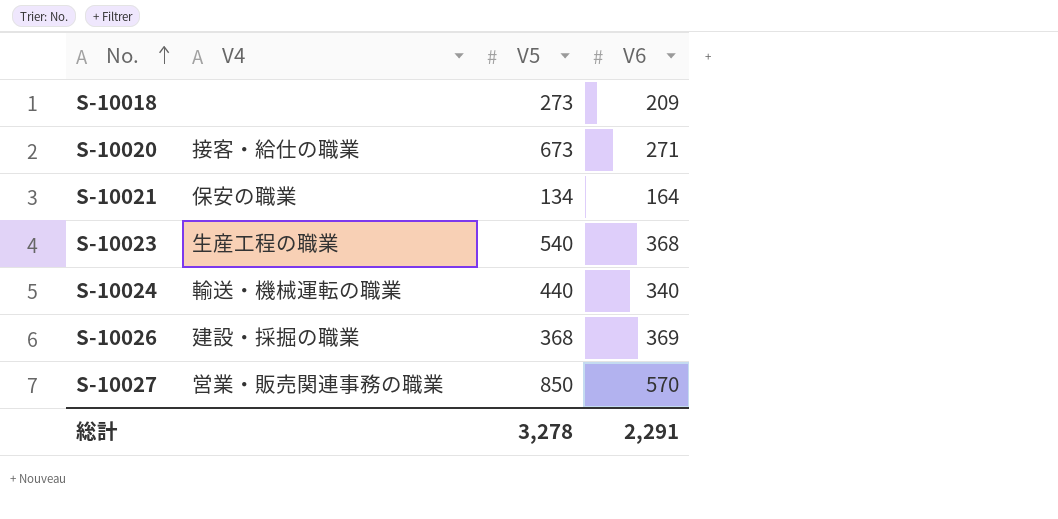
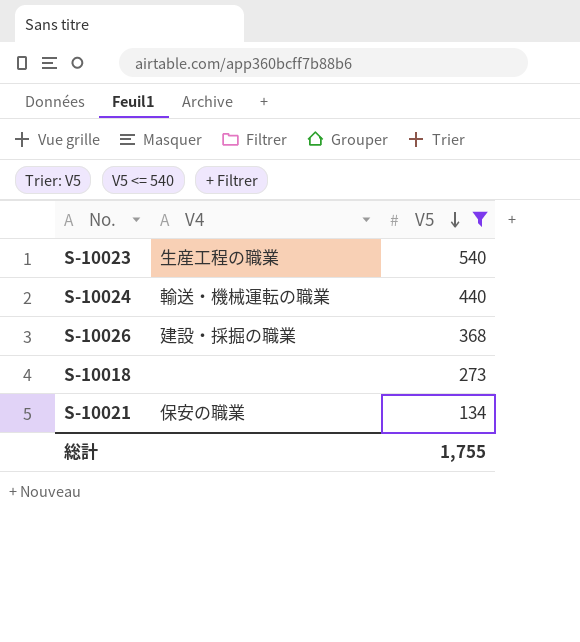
filter: none -> V5 <= 540
row order: No. ascending -> V5 descending
column V6 | position: 4 -> none
総計 | V5: 3,278 -> 1,755

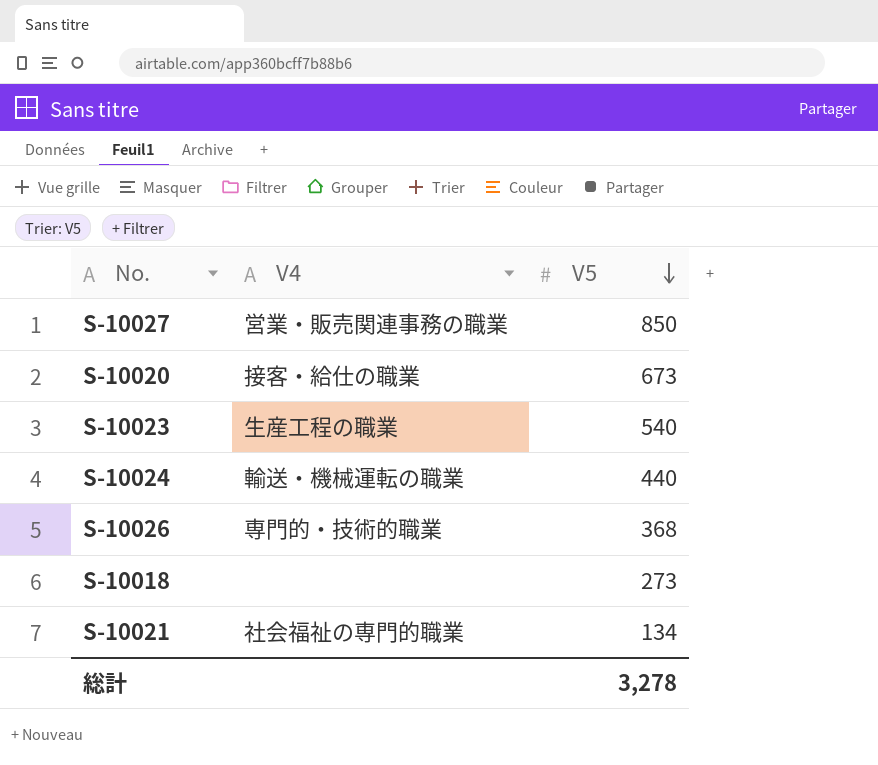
filter: V5 <= 540 -> none
S-10026 | V4: 建設・採掘の職業 -> 専門的・技術的職業
S-10021 | V4: 保安の職業 -> 社会福祉の専門的職業
総計 | V5: 1,755 -> 3,278

